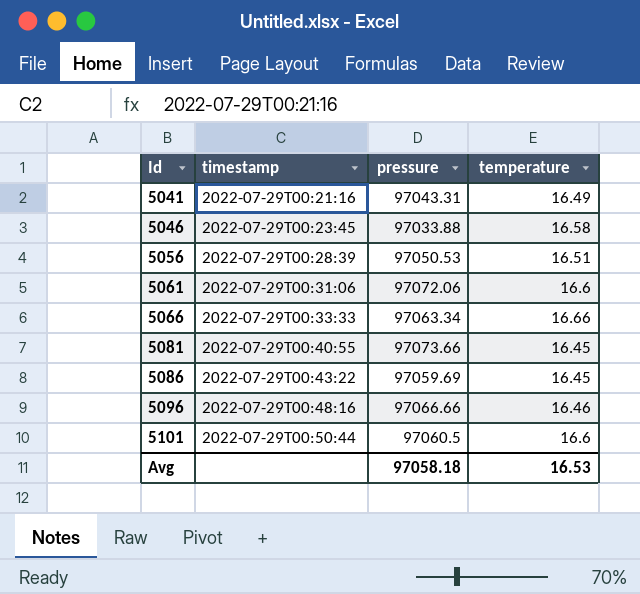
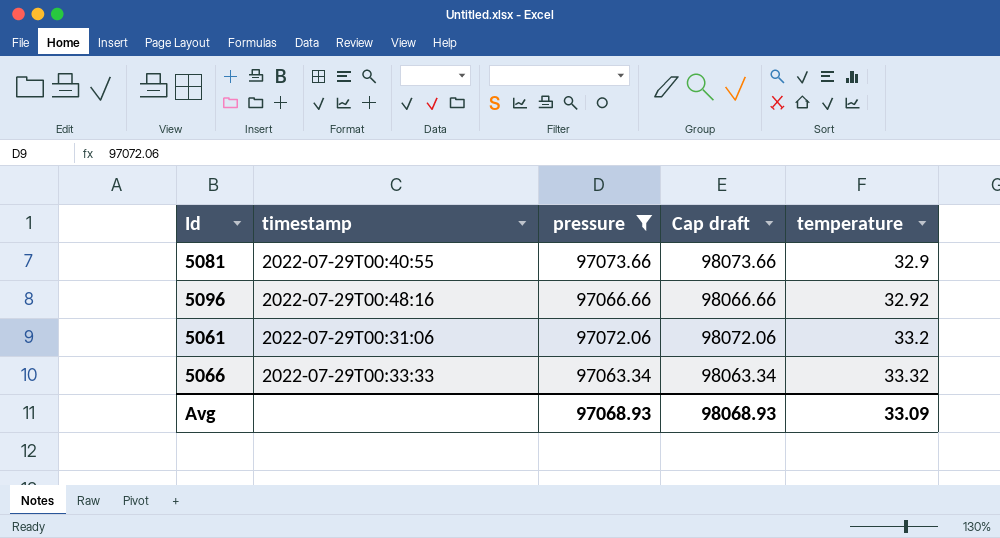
filter: none -> pressure >= 97063.34
row order: Id ascending -> temperature ascending
column Cap draft | formula: none -> [pressure] + 1000
5081 | temperature: 16.45 -> 32.9
5096 | temperature: 16.46 -> 32.92
5061 | temperature: 16.6 -> 33.2
5066 | temperature: 16.66 -> 33.32
Avg | pressure: 97058.18 -> 97068.93
Avg | temperature: 16.53 -> 33.09

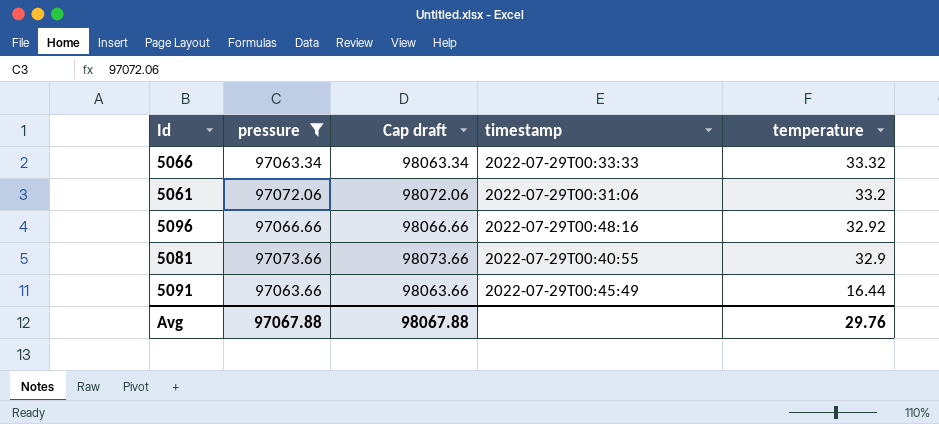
row order: temperature ascending -> temperature descending
column timestamp | position: 2 -> 4
row 5091: none -> 97063.66 | 98063.66 | 2022-07-29T00:45:49 | 16.44
Avg | pressure: 97068.93 -> 97067.88
Avg | Cap draft: 98068.93 -> 98067.88
Avg | temperature: 33.09 -> 29.76

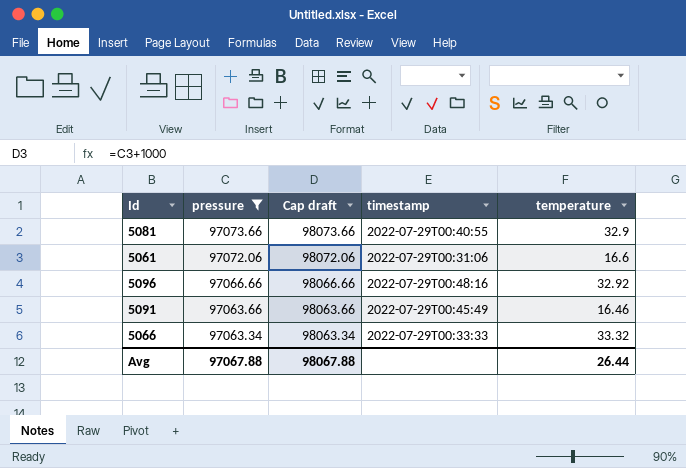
row order: temperature descending -> pressure descending
5061 | temperature: 33.2 -> 16.6
5091 | temperature: 16.44 -> 16.46
Avg | temperature: 29.76 -> 26.44

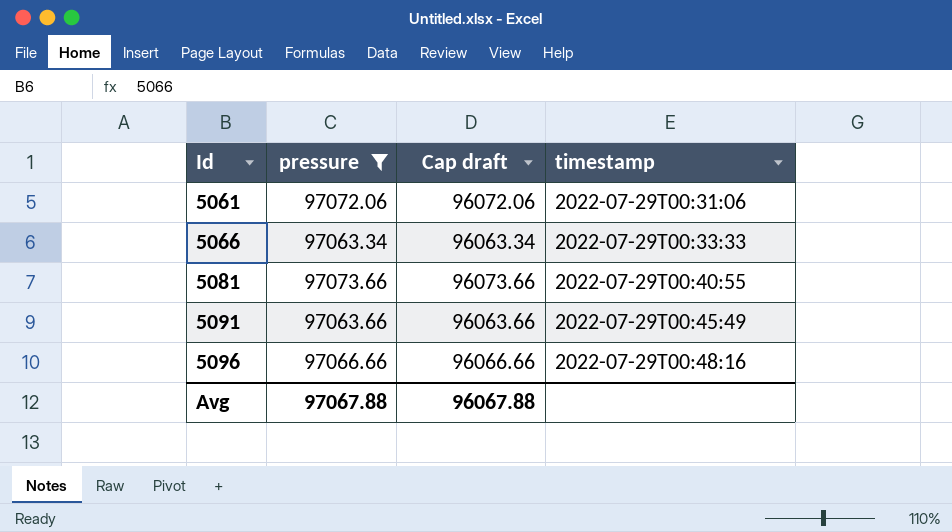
row order: pressure descending -> Id ascending
column temperature | position: 5 -> none
column Cap draft | formula: [pressure] + 1000 -> [pressure] - 1000
Avg | Cap draft: 98067.88 -> 96067.88

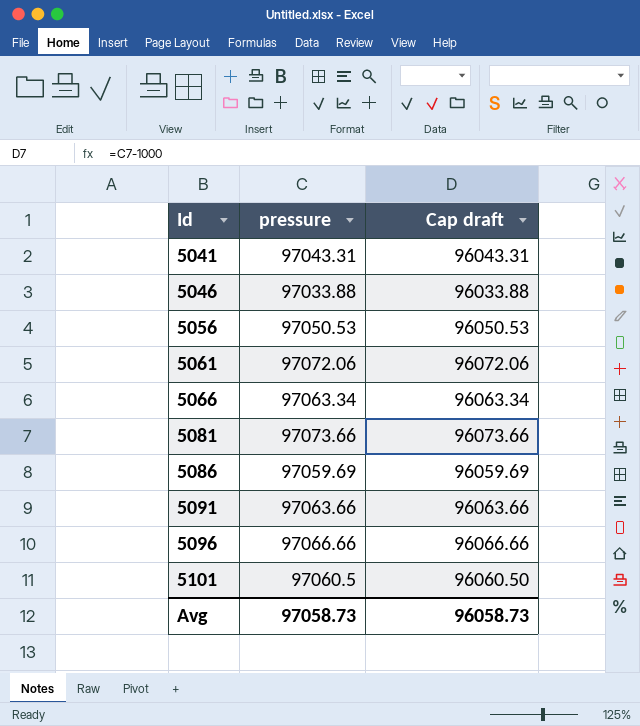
filter: pressure >= 97063.34 -> none
column timestamp | position: 4 -> none
Avg | pressure: 97067.88 -> 97058.73
Avg | Cap draft: 96067.88 -> 96058.73

